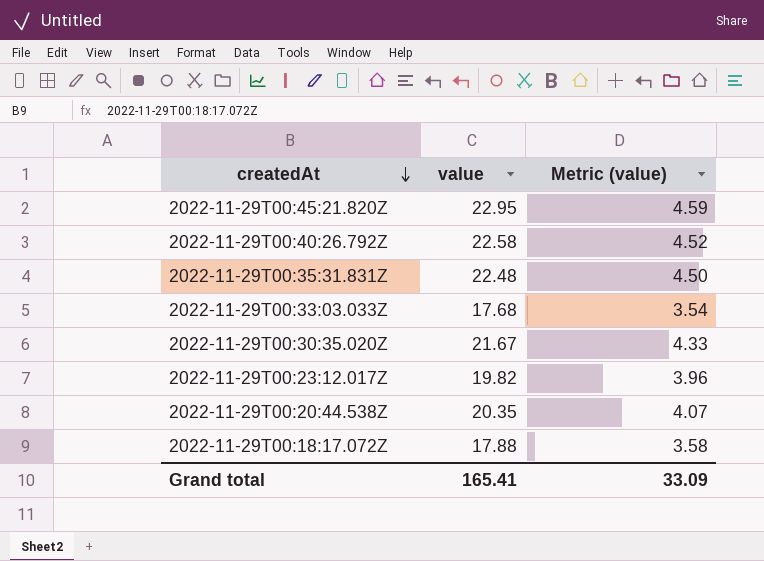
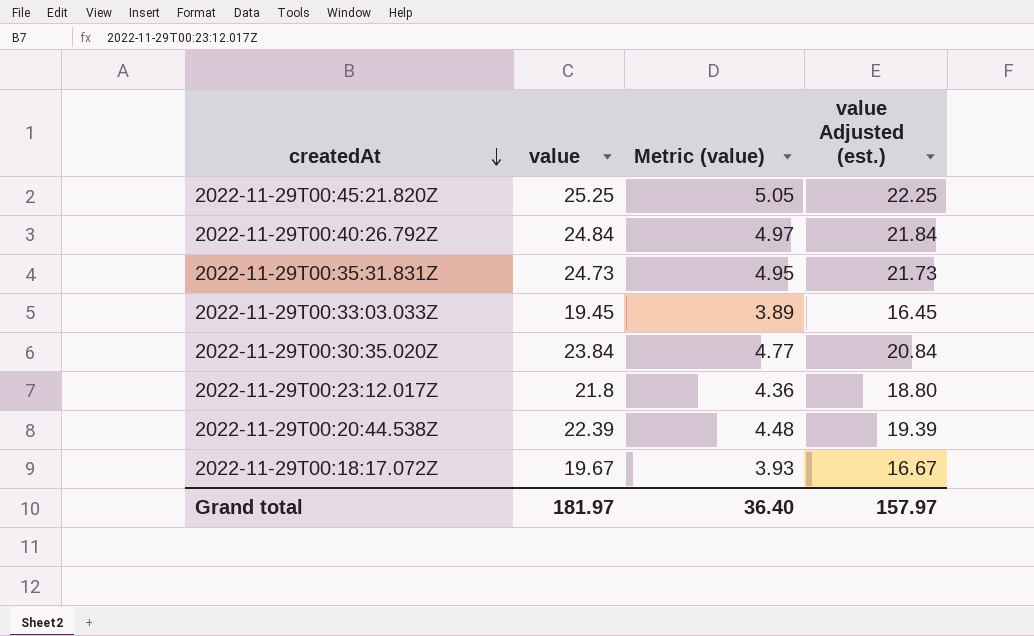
column value Adjusted (est.) | formula: none -> [value] - 3
2022-11-29T00:45:21.820Z | value: 22.95 -> 25.25
2022-11-29T00:45:21.820Z | Metric (value): 4.59 -> 5.05
2022-11-29T00:40:26.792Z | value: 22.58 -> 24.84
2022-11-29T00:40:26.792Z | Metric (value): 4.52 -> 4.97
2022-11-29T00:35:31.831Z | value: 22.48 -> 24.73
2022-11-29T00:35:31.831Z | Metric (value): 4.50 -> 4.95
2022-11-29T00:33:03.033Z | value: 17.68 -> 19.45
2022-11-29T00:33:03.033Z | Metric (value): 3.54 -> 3.89
2022-11-29T00:30:35.020Z | value: 21.67 -> 23.84
2022-11-29T00:30:35.020Z | Metric (value): 4.33 -> 4.77
2022-11-29T00:23:12.017Z | value: 19.82 -> 21.8
2022-11-29T00:23:12.017Z | Metric (value): 3.96 -> 4.36
2022-11-29T00:20:44.538Z | value: 20.35 -> 22.39
2022-11-29T00:20:44.538Z | Metric (value): 4.07 -> 4.48
2022-11-29T00:18:17.072Z | value: 17.88 -> 19.67
2022-11-29T00:18:17.072Z | Metric (value): 3.58 -> 3.93
Grand total | value: 165.41 -> 181.97
Grand total | Metric (value): 33.09 -> 36.40

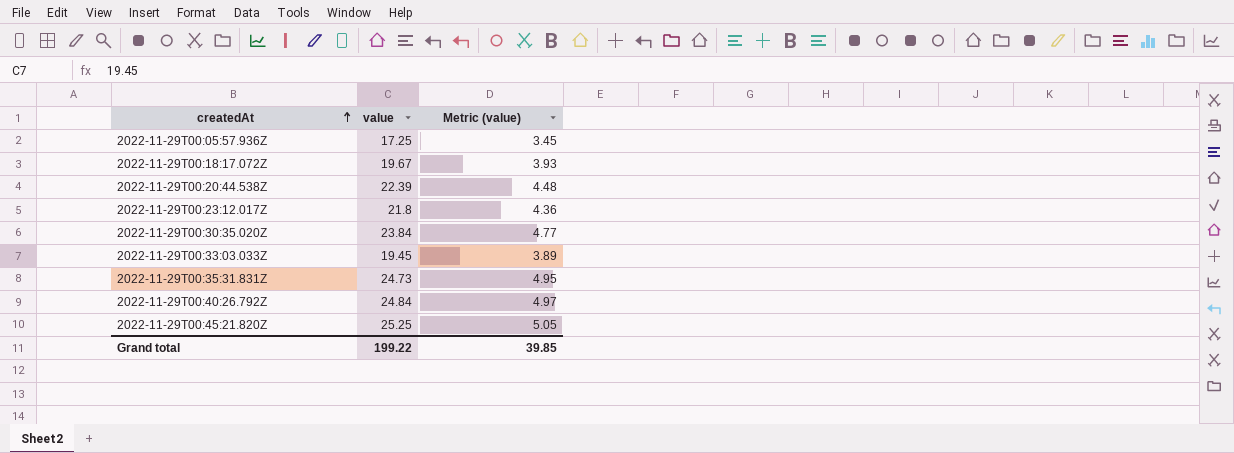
row order: createdAt descending -> createdAt ascending
column value Adjusted (est.) | formula: [value] - 3 -> none
row 2022-11-29T00:05:57.936Z: none -> 17.25 | 3.45
Grand total | value: 181.97 -> 199.22
Grand total | Metric (value): 36.40 -> 39.85

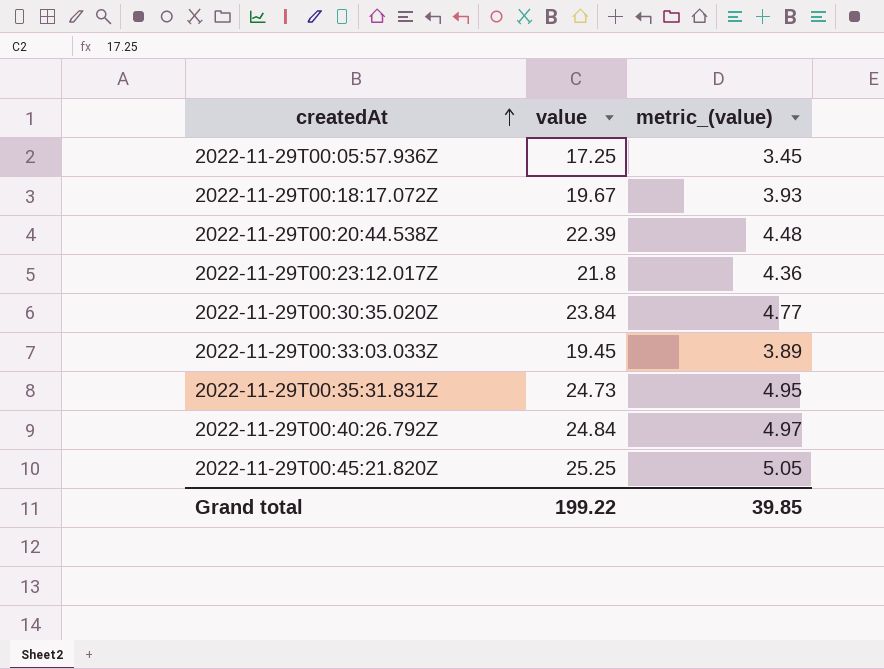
column name: Metric (value) -> metric_(value)

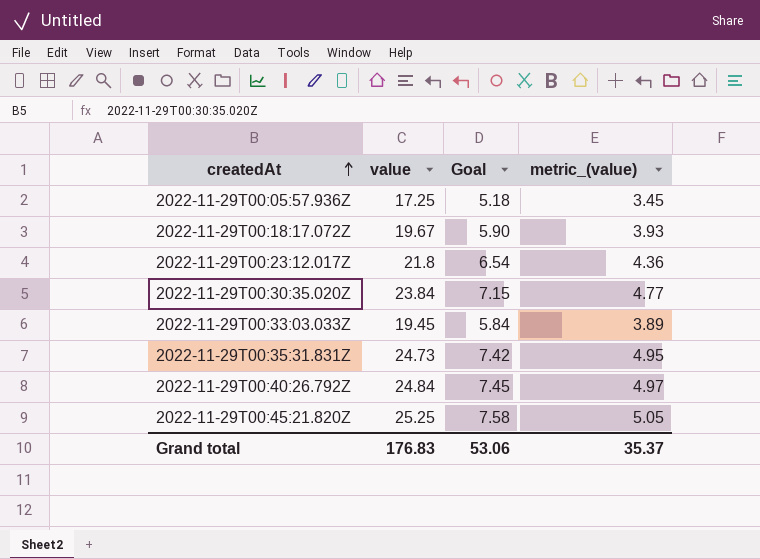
column Goal | formula: none -> [value] * 0.3
row 2022-11-29T00:20:44.538Z: 22.39 | 4.48 -> none
Grand total | value: 199.22 -> 176.83
Grand total | metric_(value): 39.85 -> 35.37

